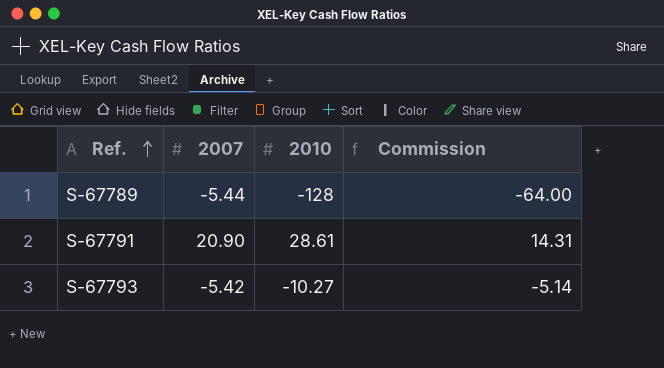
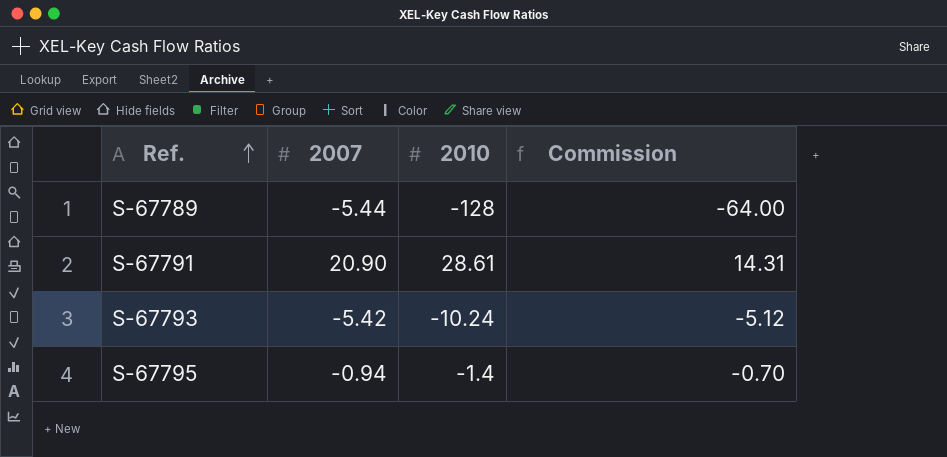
S-67793 | 2010: -10.27 -> -10.24
S-67793 | Commission: -5.14 -> -5.12
row S-67795: none -> -0.94 | -1.4 | -0.70

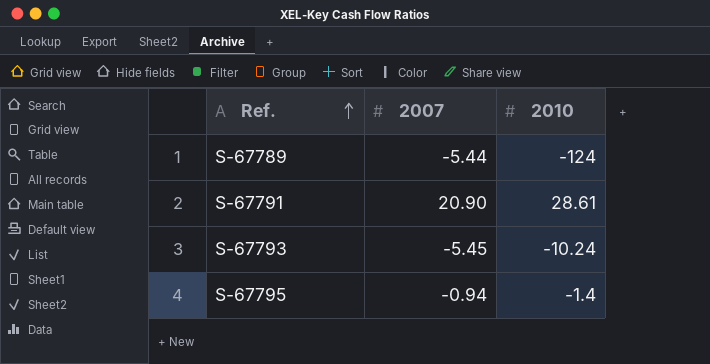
column Commission | formula: [2010] * 0.5 -> none
S-67789 | 2010: -128 -> -124
S-67793 | 2007: -5.42 -> -5.45

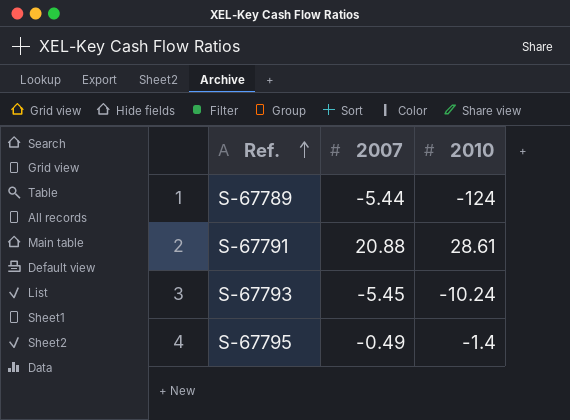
S-67791 | 2007: 20.90 -> 20.88
S-67795 | 2007: -0.94 -> -0.49

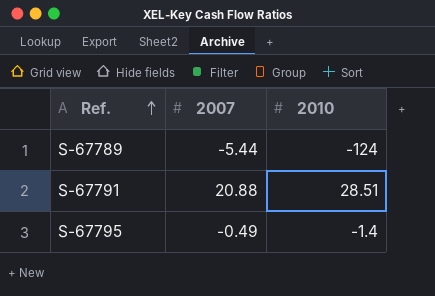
row S-67793: -5.45 | -10.24 -> none
S-67791 | 2010: 28.61 -> 28.51

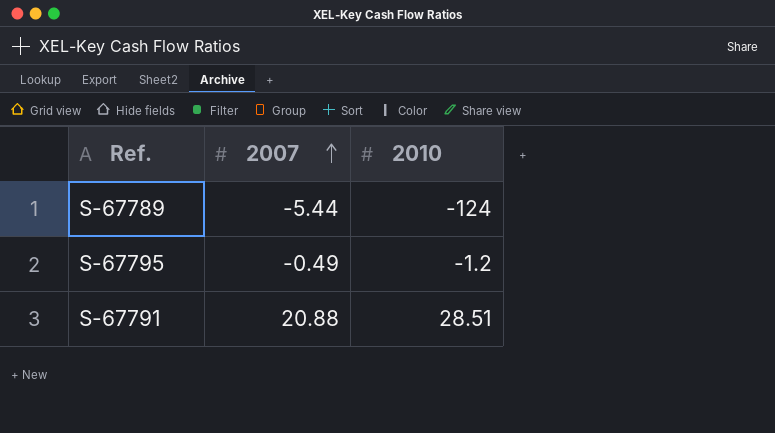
row order: Ref. ascending -> 2007 ascending
S-67795 | 2010: -1.4 -> -1.2

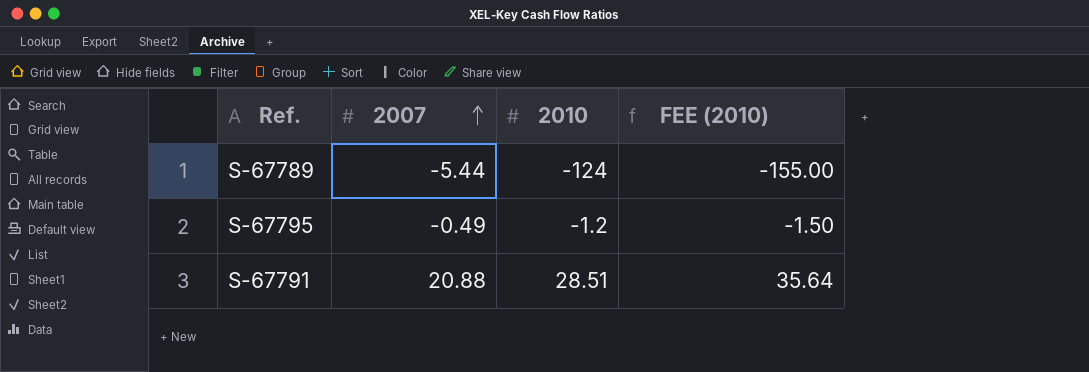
column FEE (2010) | formula: none -> [2010] * 1.25

